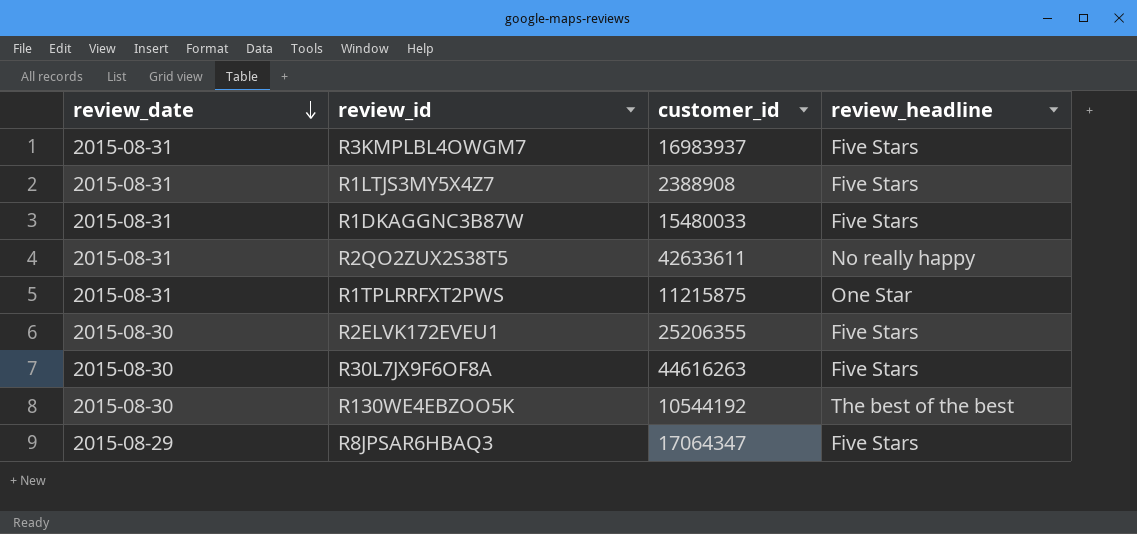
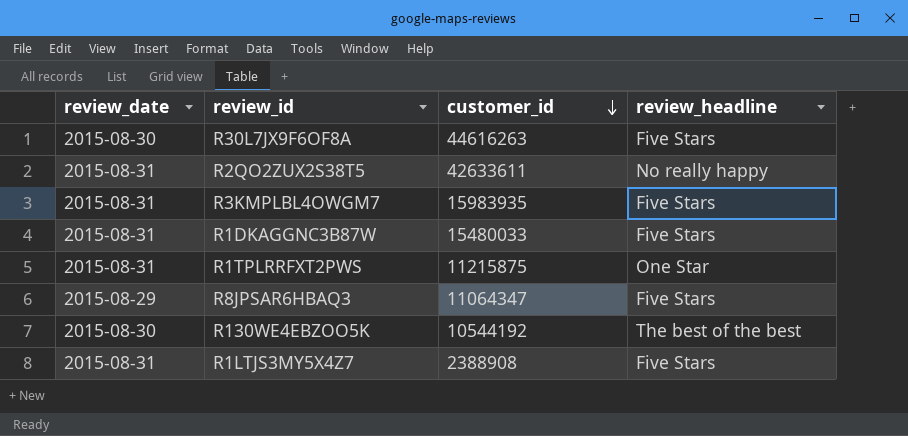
row order: review_date descending -> customer_id descending
row R2ELVK172EVEU1: 2015-08-30 | 25206355 | Five Stars -> none
R3KMPLBL4OWGM7 | customer_id: 16983937 -> 15983935
R8JPSAR6HBAQ3 | customer_id: 17064347 -> 11064347

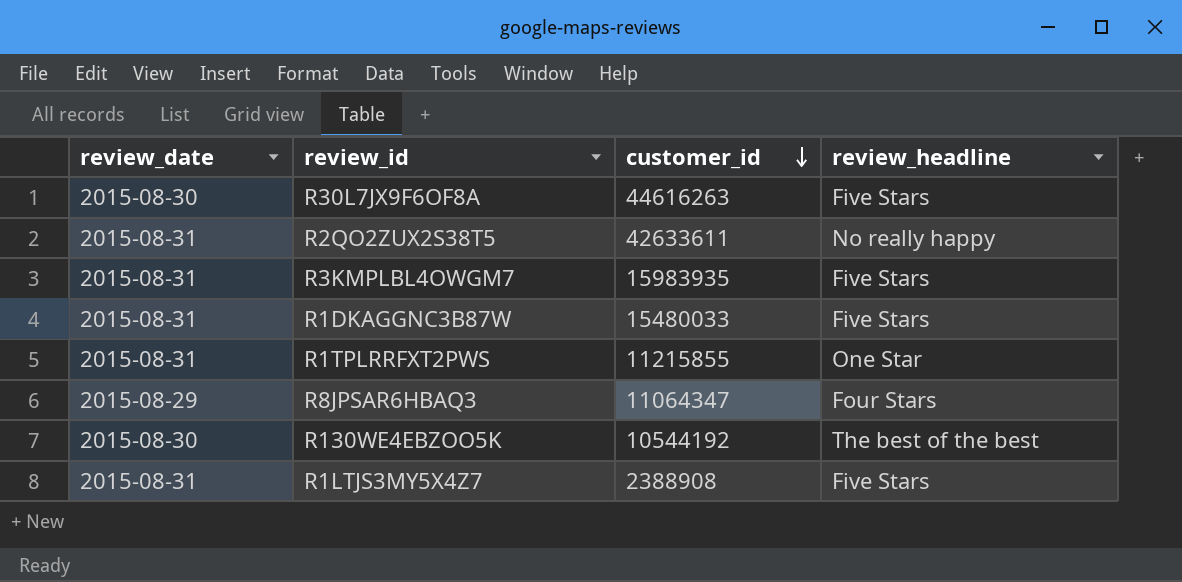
R1TPLRRFXT2PWS | customer_id: 11215875 -> 11215855
R8JPSAR6HBAQ3 | review_headline: Five Stars -> Four Stars

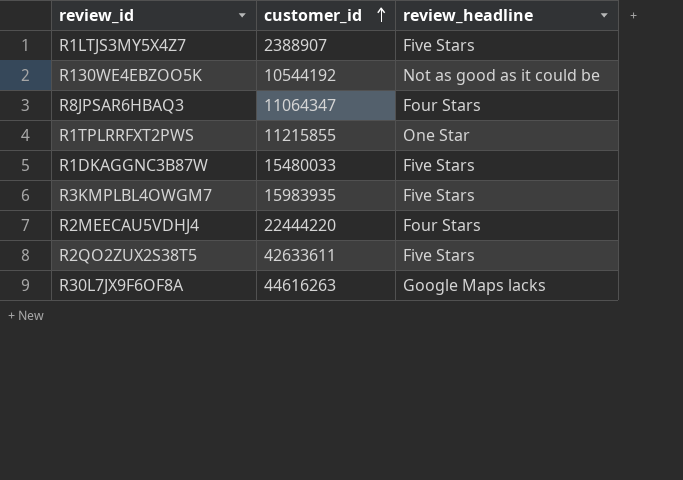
row order: customer_id descending -> customer_id ascending
column review_date | position: 1 -> none
R1LTJS3MY5X4Z7 | customer_id: 2388908 -> 2388907
R130WE4EBZOO5K | review_headline: The best of the best -> Not as good as it could be
row R2MEECAU5VDHJ4: none -> 22444220 | Four Stars
R2QO2ZUX2S38T5 | review_headline: No really happy -> Five Stars
R30L7JX9F6OF8A | review_headline: Five Stars -> Google Maps lacks

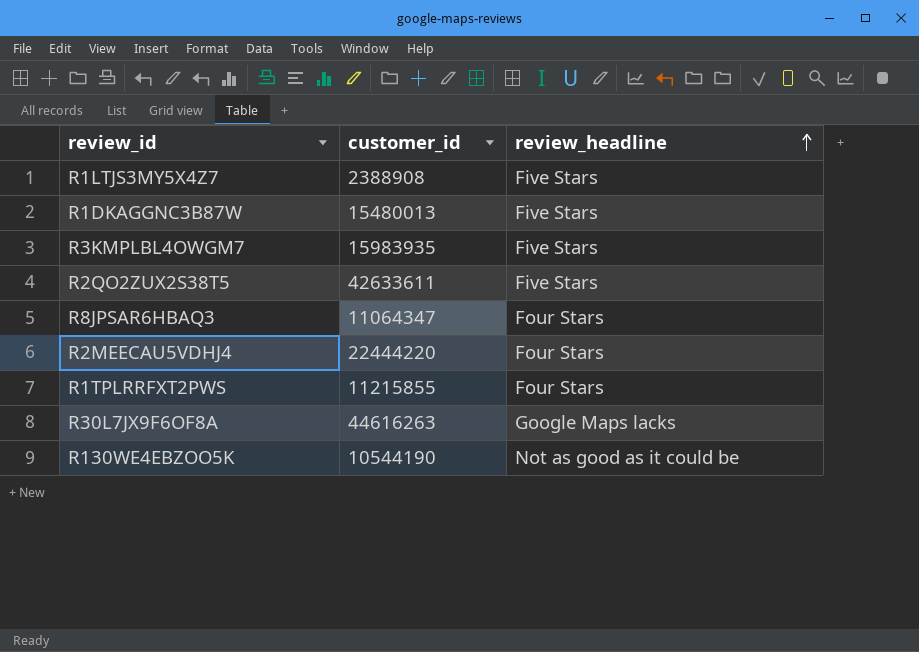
row order: customer_id ascending -> review_headline ascending
R1LTJS3MY5X4Z7 | customer_id: 2388907 -> 2388908
R1DKAGGNC3B87W | customer_id: 15480033 -> 15480013
R1TPLRRFXT2PWS | review_headline: One Star -> Four Stars
R130WE4EBZOO5K | customer_id: 10544192 -> 10544190

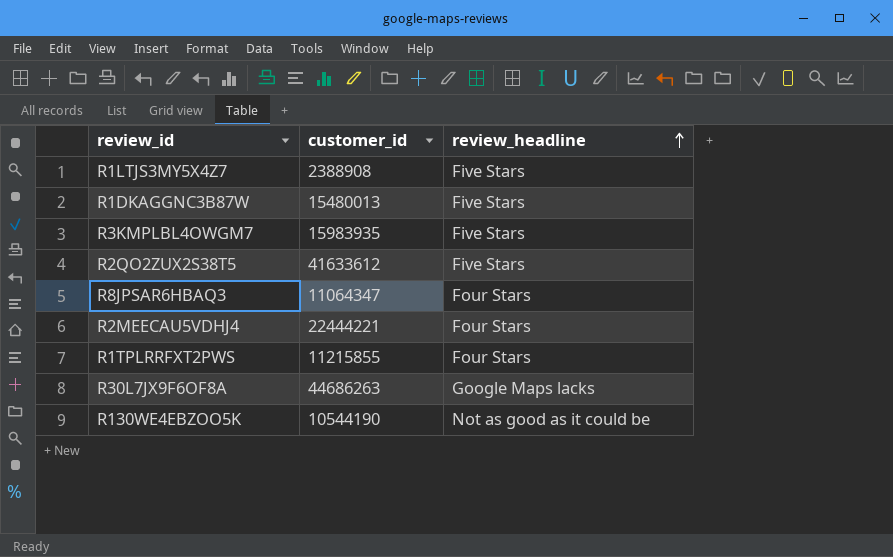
R2QO2ZUX2S38T5 | customer_id: 42633611 -> 41633612
R2MEECAU5VDHJ4 | customer_id: 22444220 -> 22444221
R30L7JX9F6OF8A | customer_id: 44616263 -> 44686263

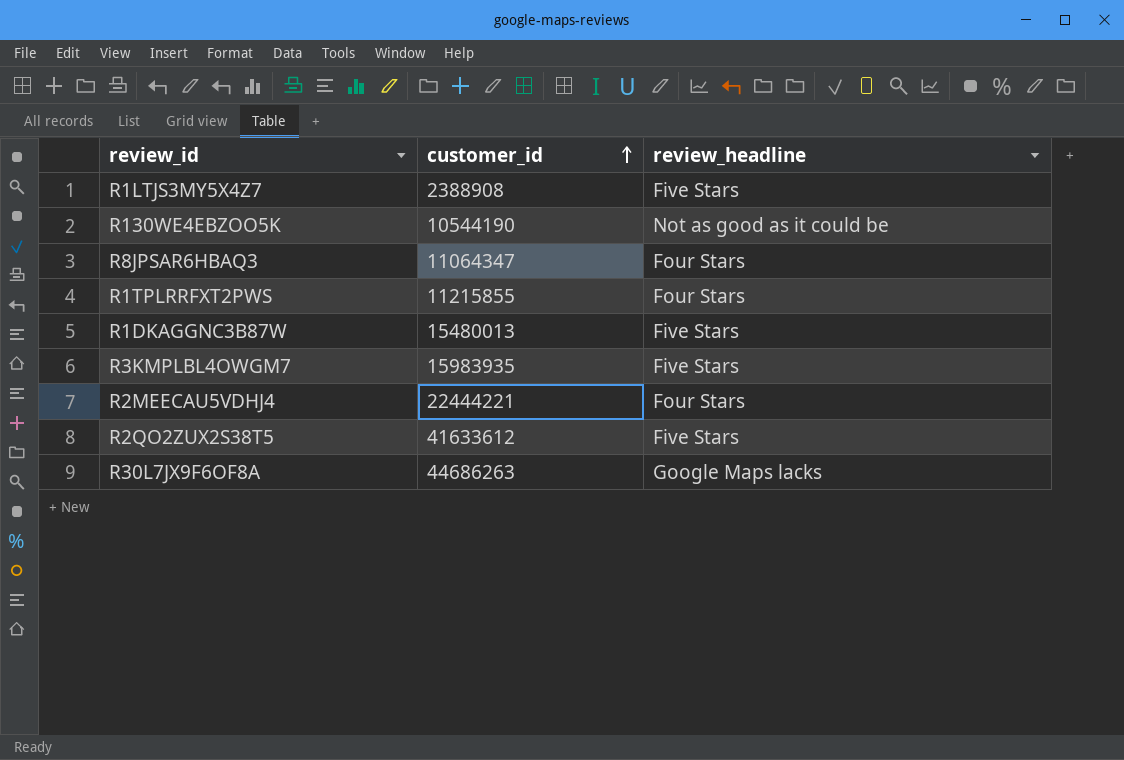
row order: review_headline ascending -> customer_id ascending

